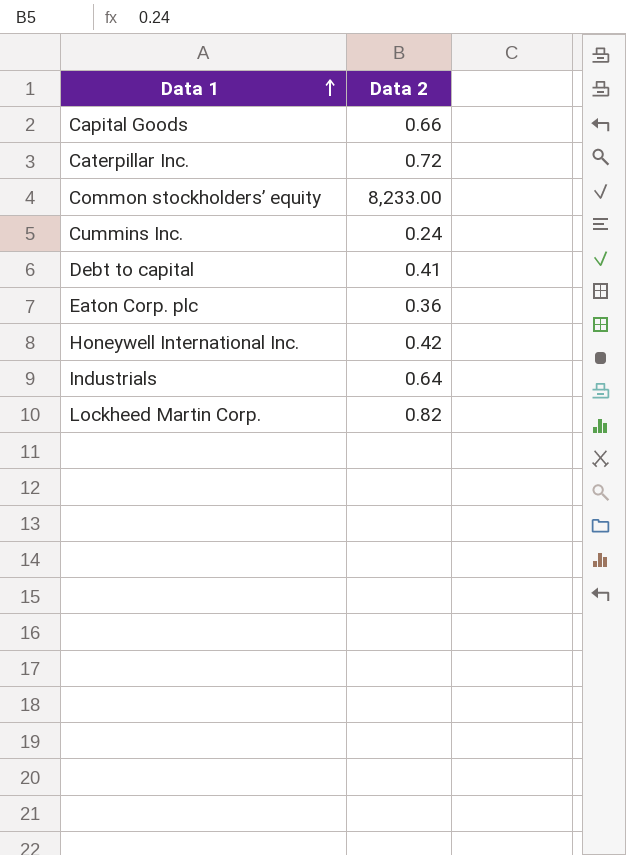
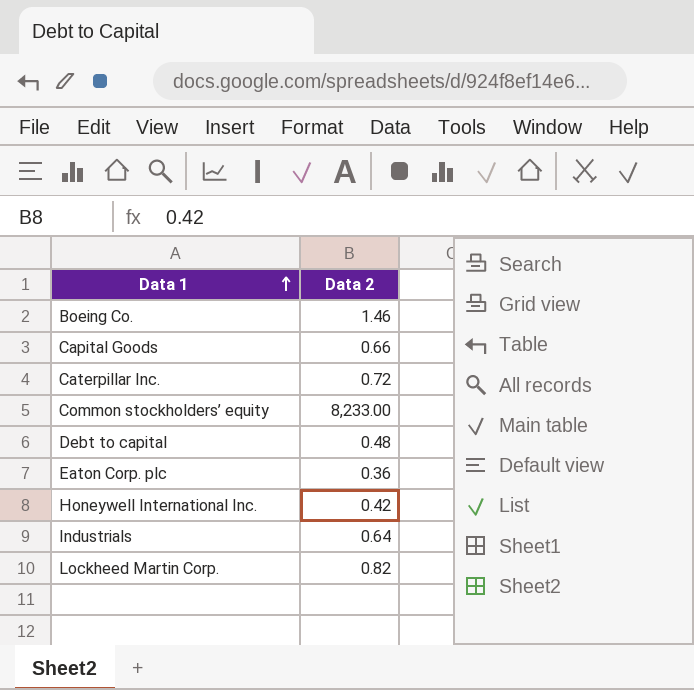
row Cummins Inc.: 0.24 -> none
row Boeing Co.: none -> 1.46
Debt to capital | Data 2: 0.41 -> 0.48

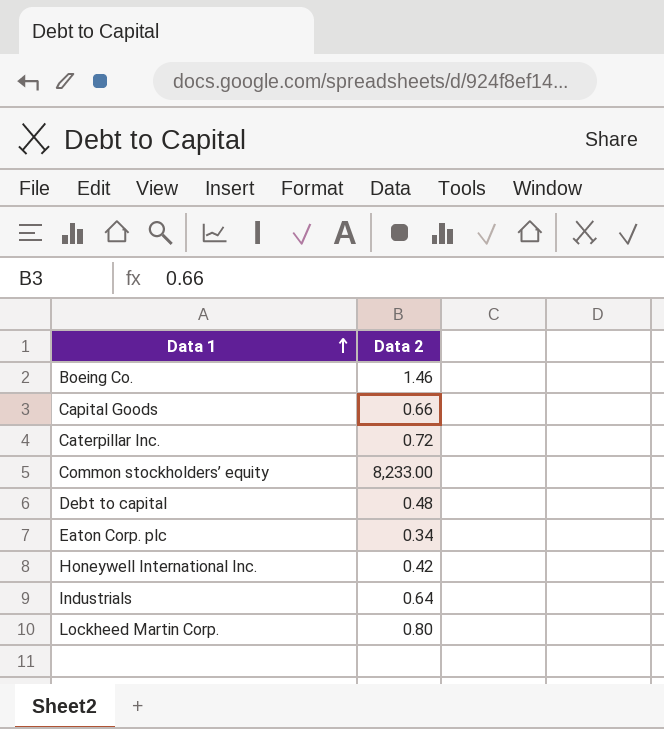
Eaton Corp. plc | Data 2: 0.36 -> 0.34
Lockheed Martin Corp. | Data 2: 0.82 -> 0.80

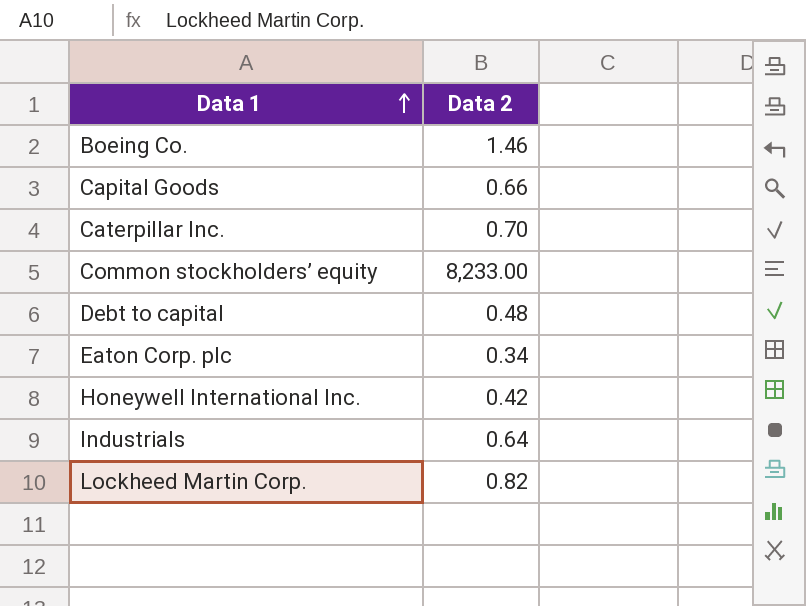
Caterpillar Inc. | Data 2: 0.72 -> 0.70
Lockheed Martin Corp. | Data 2: 0.80 -> 0.82

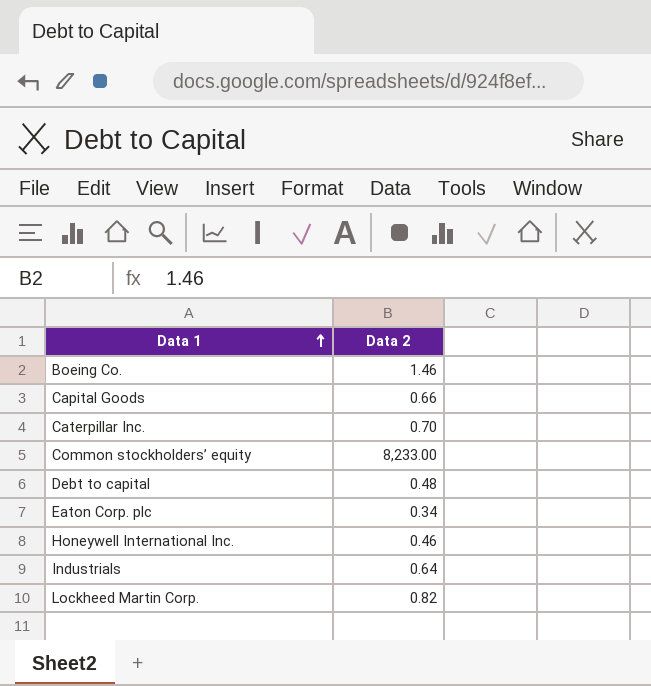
Honeywell International Inc. | Data 2: 0.42 -> 0.46

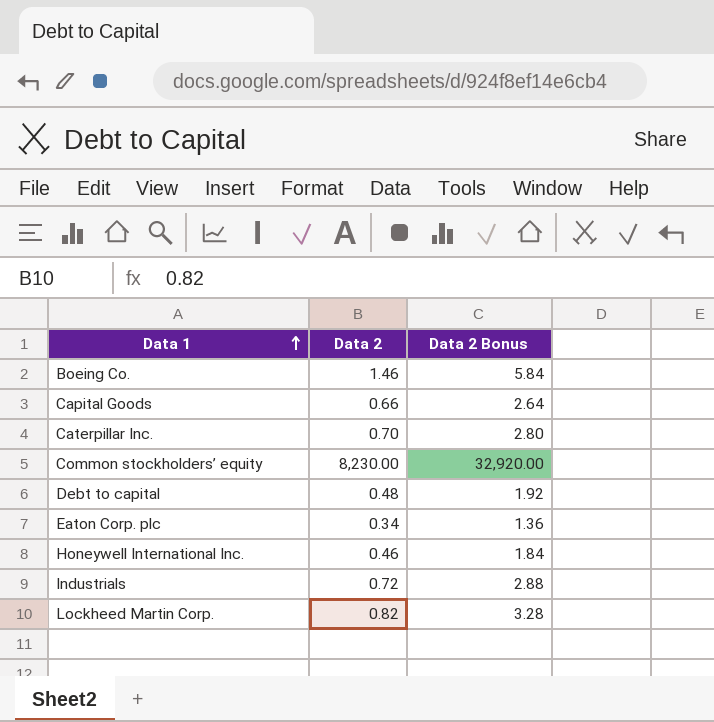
column Data 2 Bonus | formula: none -> [Data 2] * 4
Common stockholders’ equity | Data 2: 8,233.00 -> 8,230.00
Industrials | Data 2: 0.64 -> 0.72

